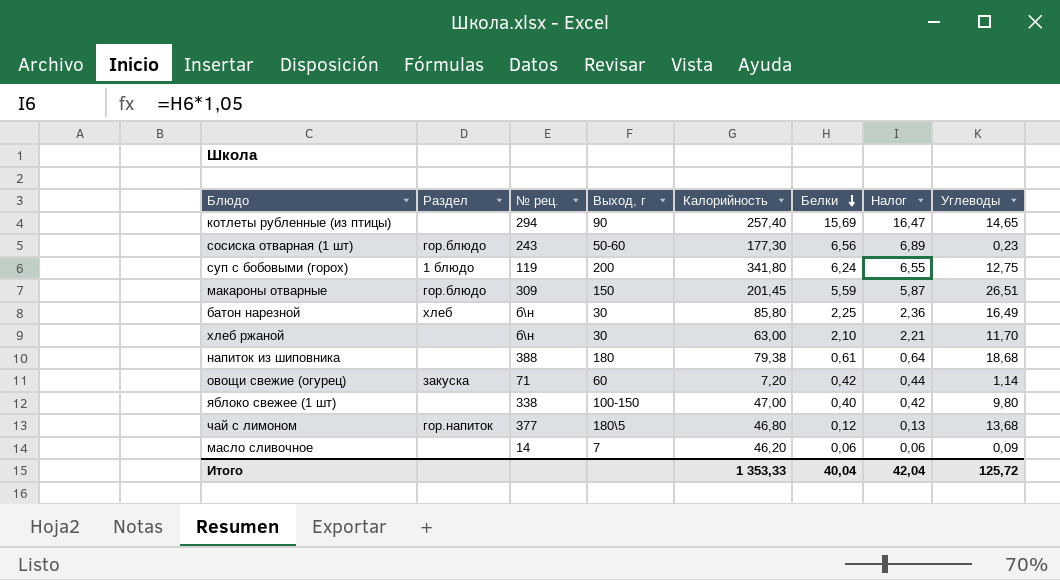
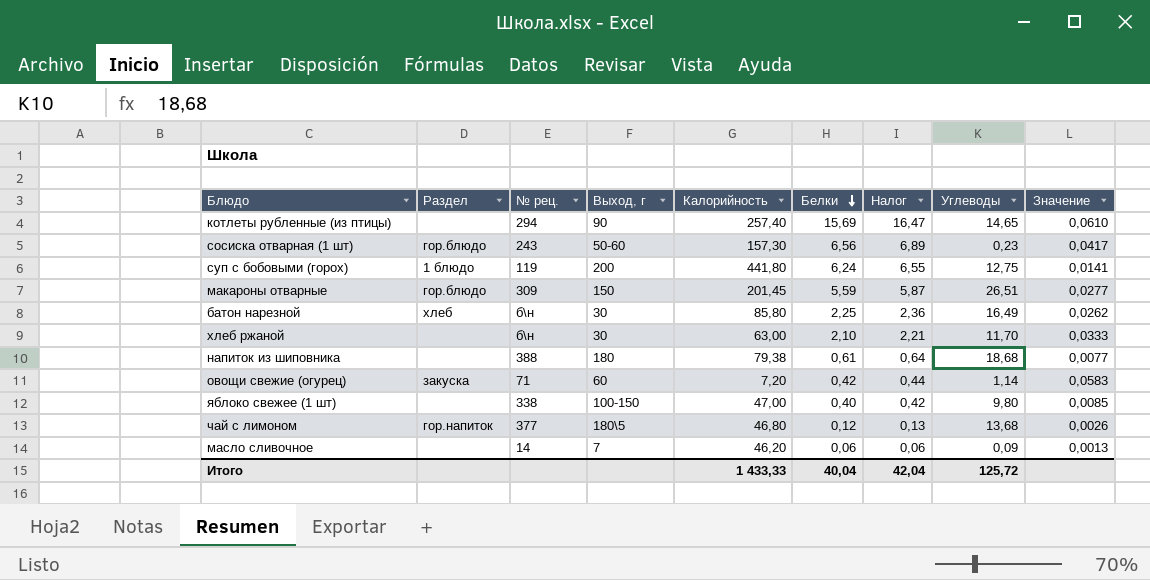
column Значение | formula: none -> [Белки] / [Калорийность]
сосиска отварная (1 шт) | Калорийность: 177,30 -> 157,30
суп с бобовыми (горох) | Калорийность: 341,80 -> 441,80
Итого | Калорийность: 1 353,33 -> 1 433,33

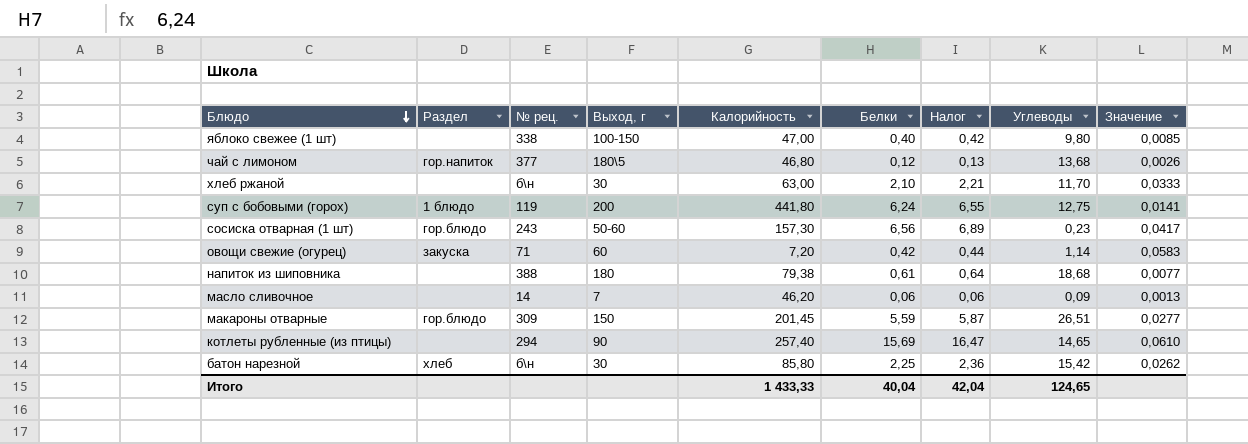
row order: Белки descending -> Блюдо descending
батон нарезной | Углеводы: 16,49 -> 15,42
Итого | Углеводы: 125,72 -> 124,65

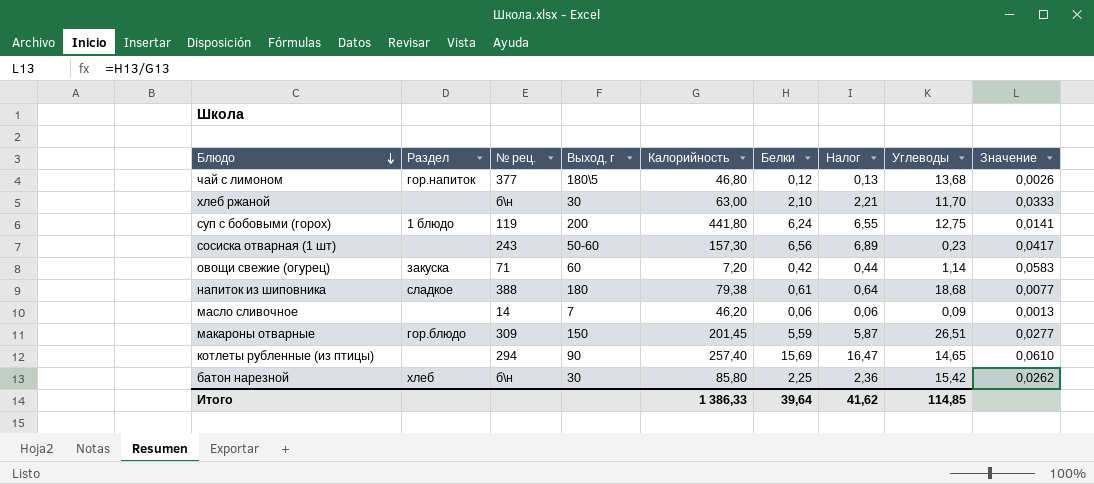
row яблоко свежее (1 шт): none | 338 | 100-150 | 47,00 | 0,40 | 0,42 | 9,80 | 0,0085 -> none
сосиска отварная (1 шт) | Раздел: гор.блюдо -> none
напиток из шиповника | Раздел: none -> сладкое
Итого | Калорийность: 1 433,33 -> 1 386,33
Итого | Белки: 40,04 -> 39,64
Итого | Налог: 42,04 -> 41,62
Итого | Углеводы: 124,65 -> 114,85

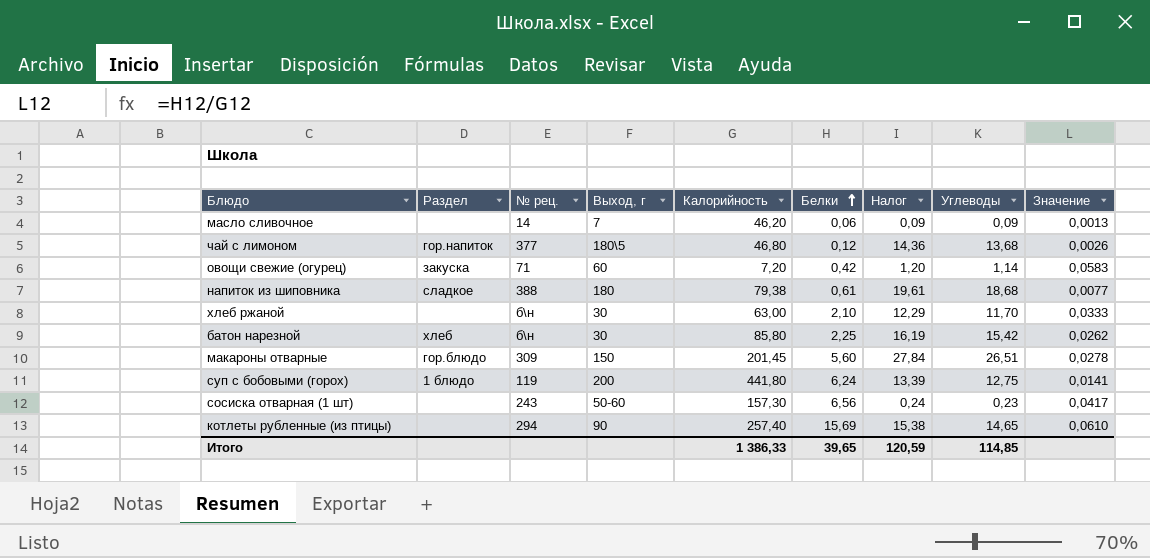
row order: Блюдо descending -> Белки ascending
column Налог | formula: [Белки] * 1,05 -> [Углеводы] * 1,05
макароны отварные | Белки: 5,59 -> 5,60
макароны отварные | Значение: 0,0277 -> 0,0278
Итого | Белки: 39,64 -> 39,65
Итого | Налог: 41,62 -> 120,59

